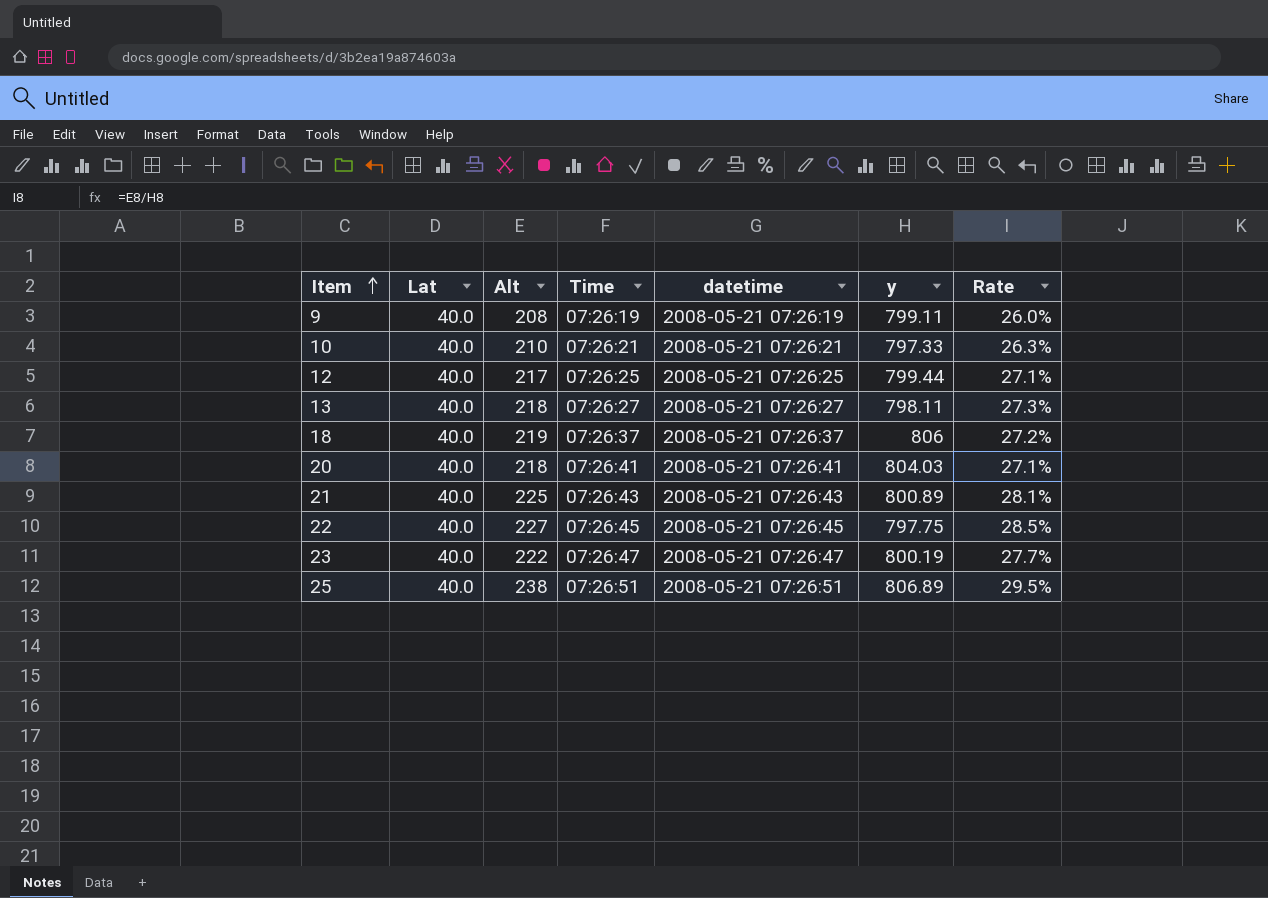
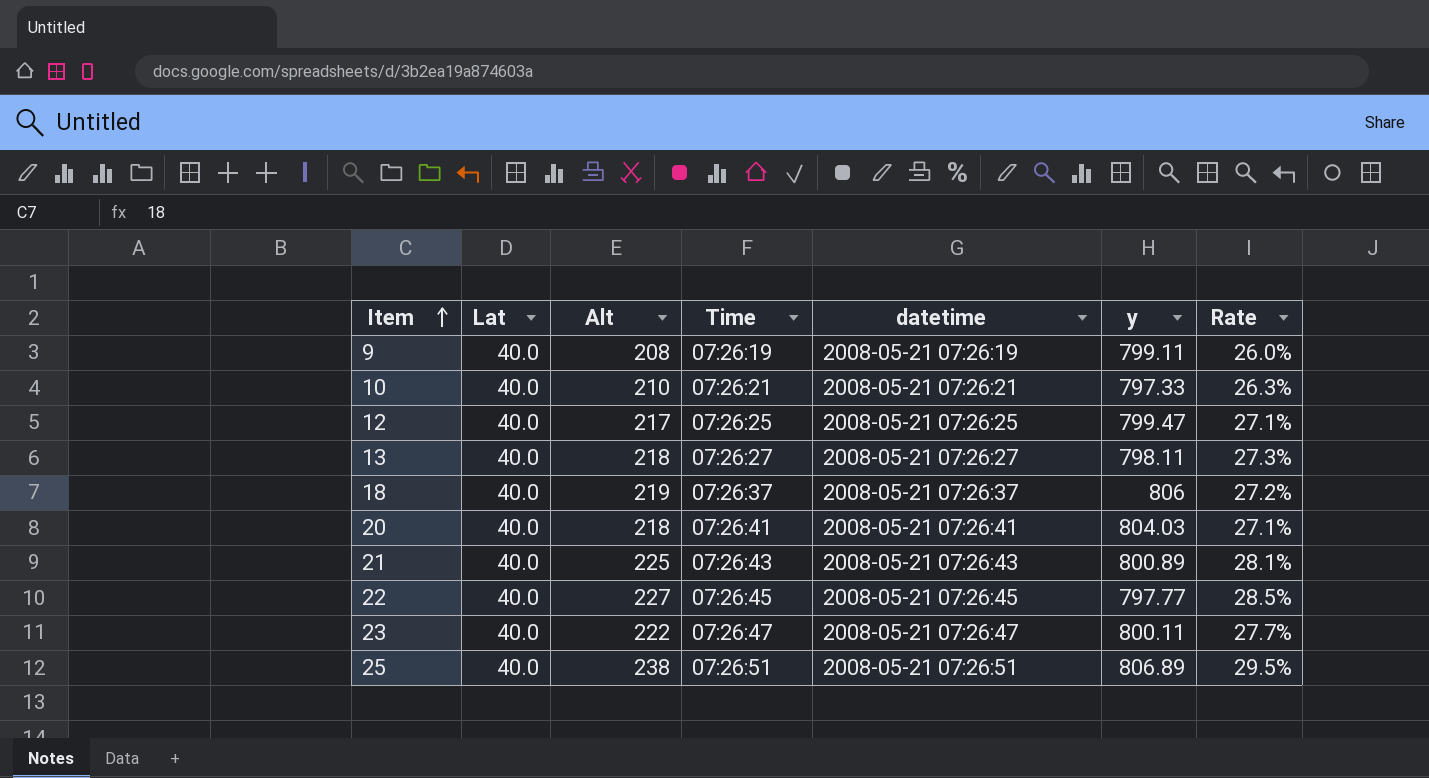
12 | y: 799.44 -> 799.47
22 | y: 797.75 -> 797.77
23 | y: 800.19 -> 800.11

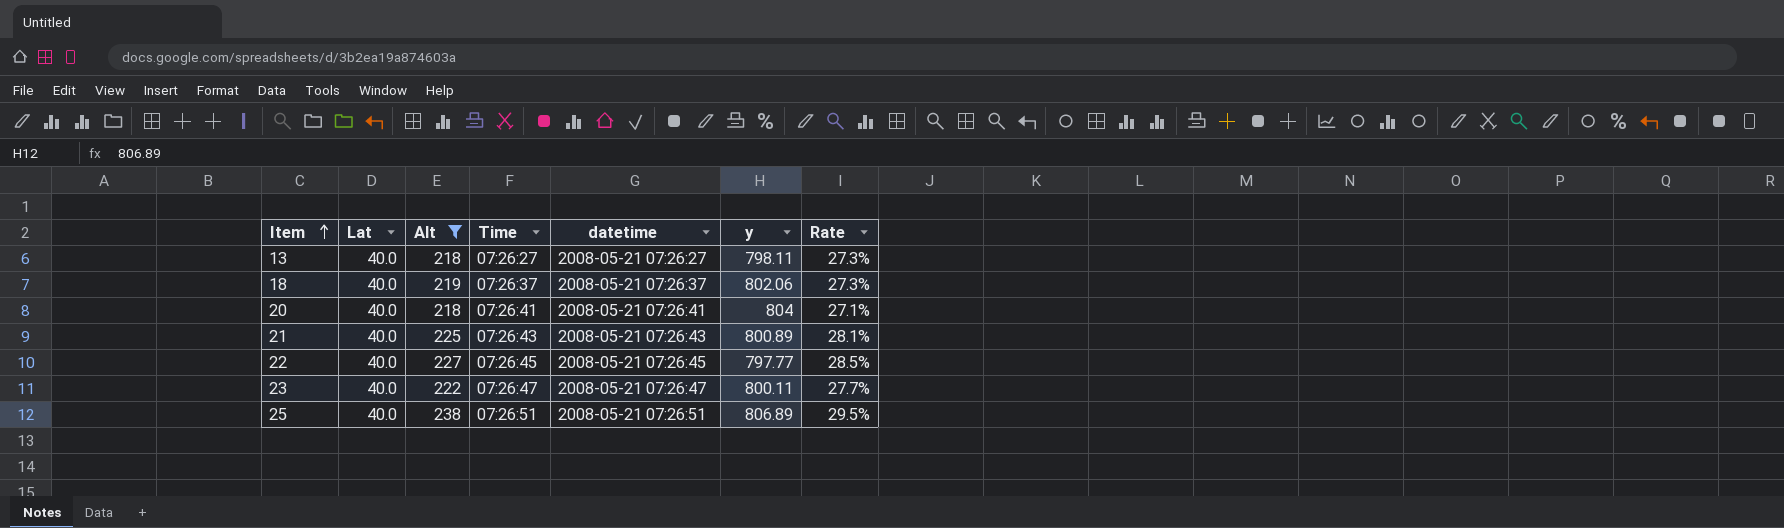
filter: none -> Alt >= 218
18 | y: 806 -> 802.06
18 | Rate: 27.2% -> 27.3%
20 | y: 804.03 -> 804

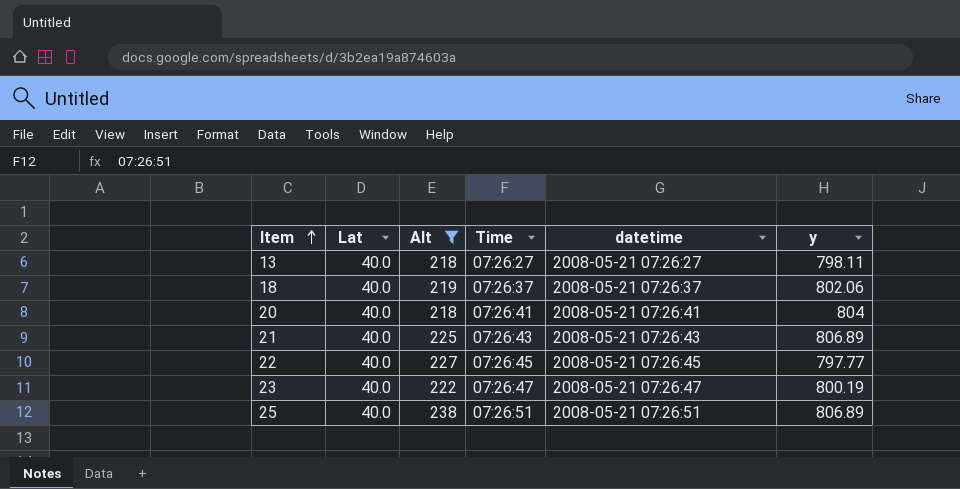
column Rate | formula: [Alt] / [y] -> none
21 | y: 800.89 -> 806.89
23 | y: 800.11 -> 800.19

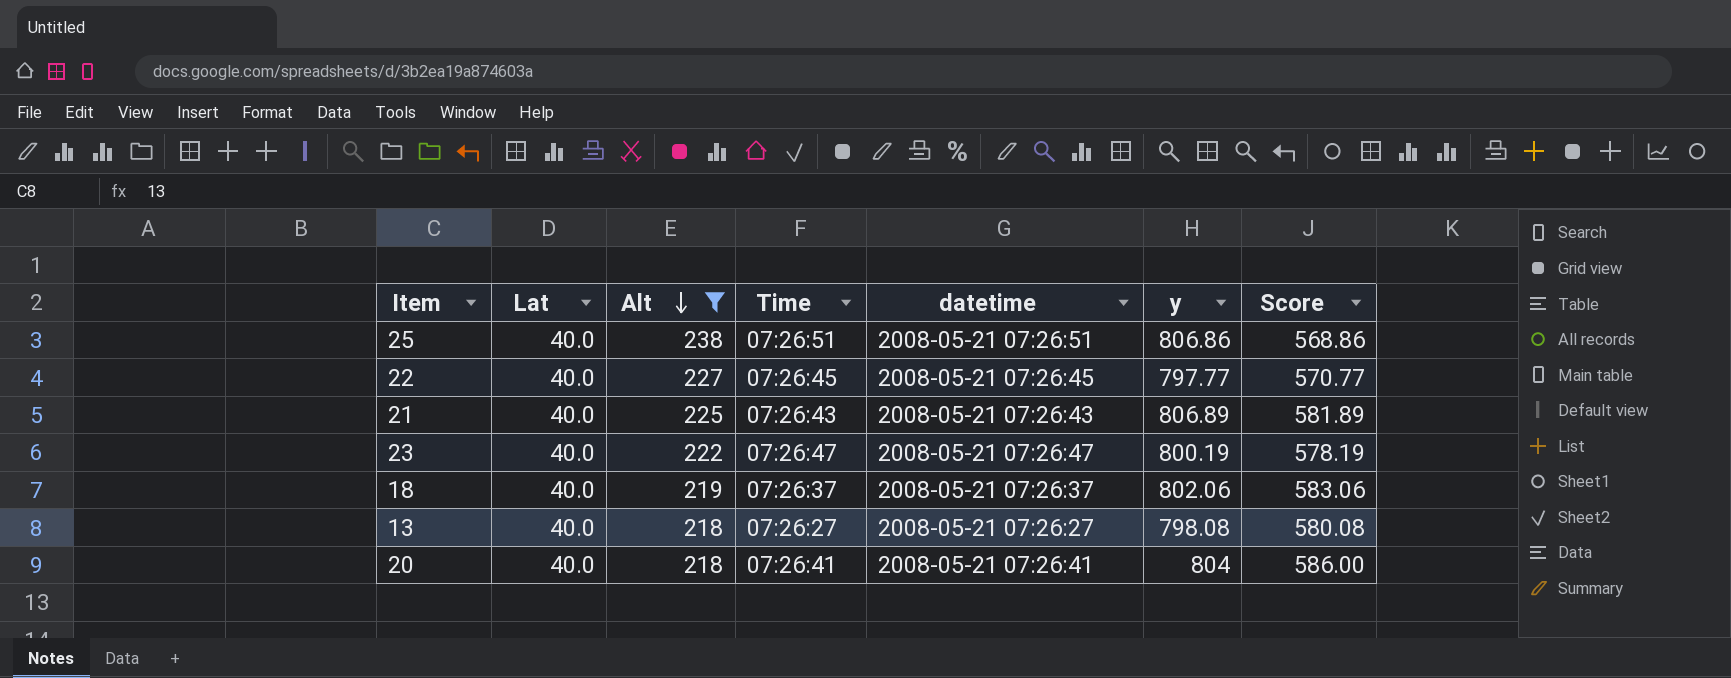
row order: Item ascending -> Alt descending
column Score | formula: none -> [y] - [Alt]
25 | y: 806.89 -> 806.86
13 | y: 798.11 -> 798.08

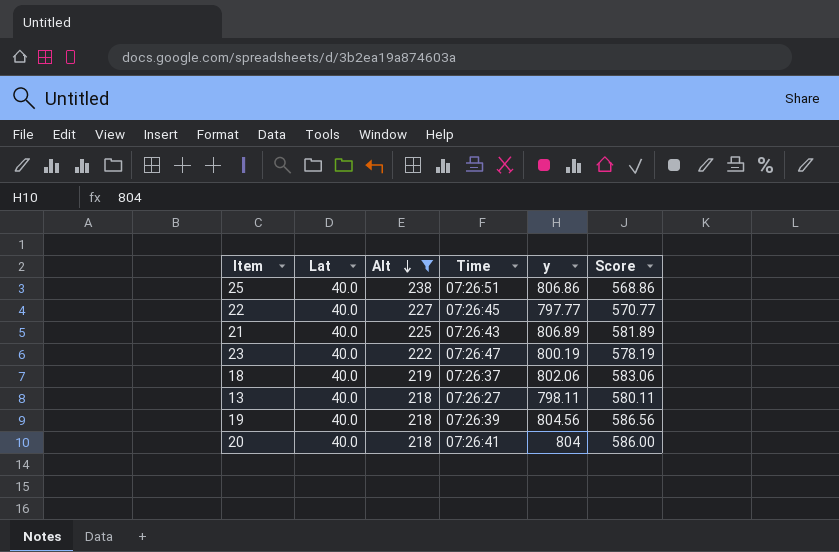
column datetime | position: 5 -> none
13 | y: 798.08 -> 798.11
13 | Score: 580.08 -> 580.11
row 19: none -> 40.0 | 218 | 07:26:39 | 804.56 | 586.56

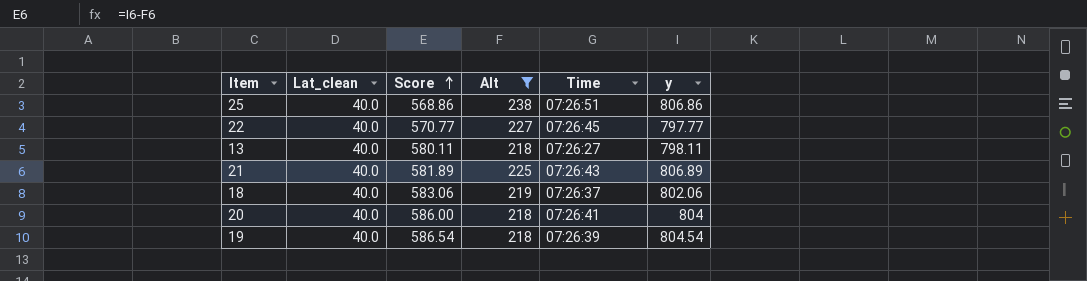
row order: Alt descending -> Score ascending
column name: Lat -> Lat_clean
column Score | position: 6 -> 3
row 23: 40.0 | 222 | 07:26:47 | 800.19 | 578.19 -> none
19 | Score: 586.56 -> 586.54
19 | y: 804.56 -> 804.54

